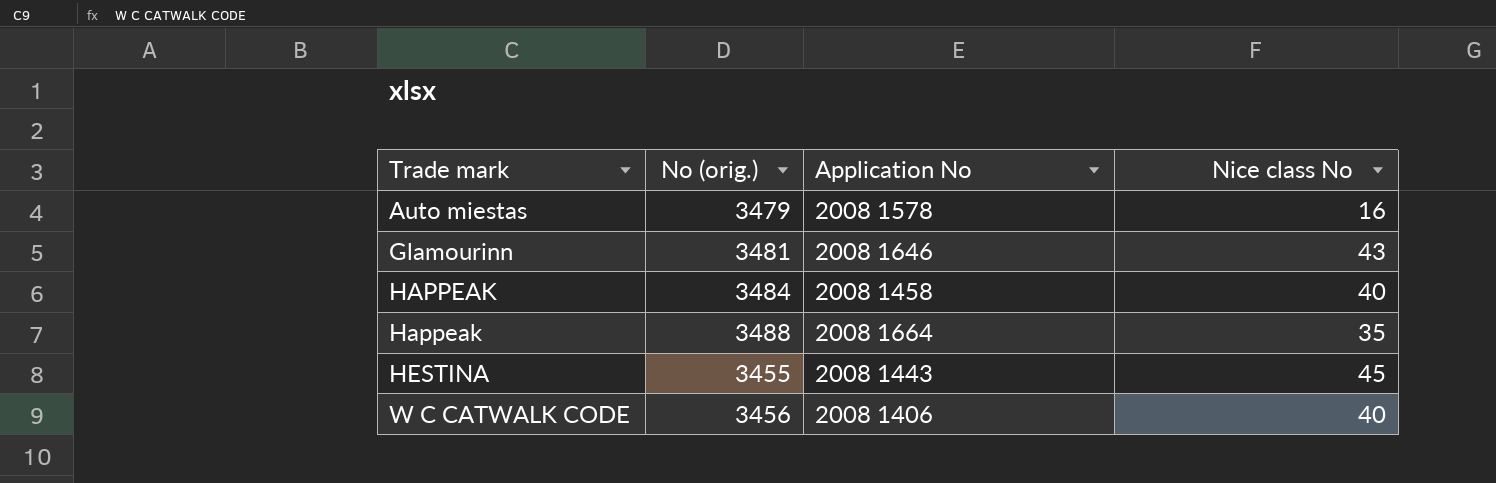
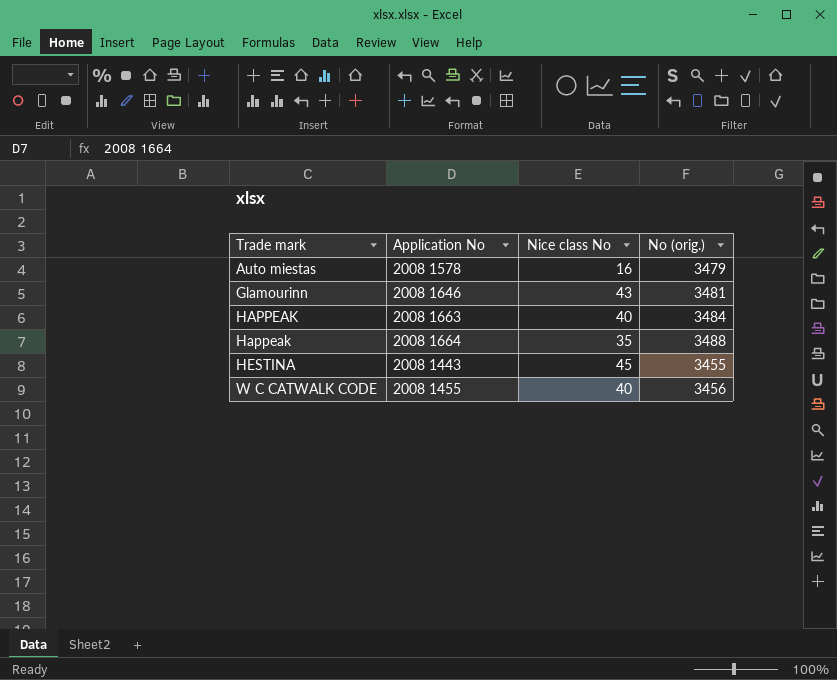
column No (orig.) | position: 2 -> 4
HAPPEAK | Application No: 2008 1458 -> 2008 1663
W C CATWALK CODE | Application No: 2008 1406 -> 2008 1455

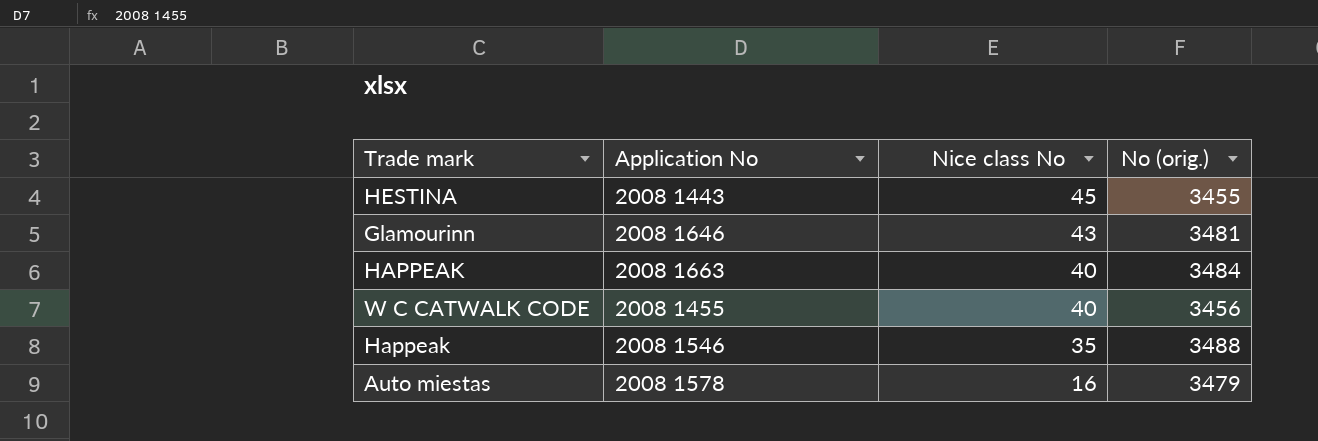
row order: Trade mark ascending -> Nice class No descending
Happeak | Application No: 2008 1664 -> 2008 1546

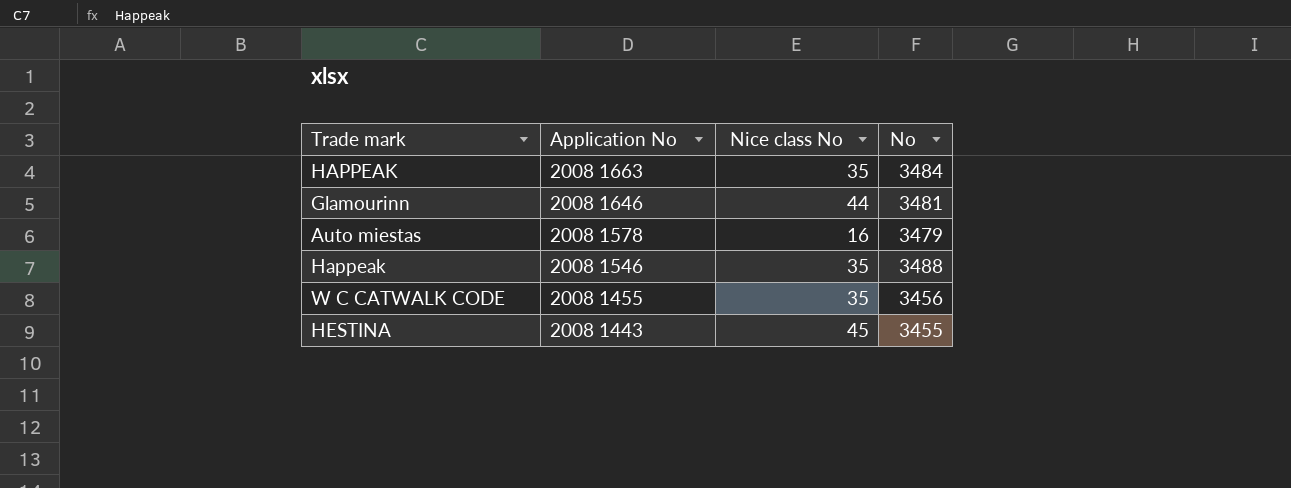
row order: Nice class No descending -> Application No descending
column name: No (orig.) -> No
HAPPEAK | Nice class No: 40 -> 35
Glamourinn | Nice class No: 43 -> 44
W C CATWALK CODE | Nice class No: 40 -> 35

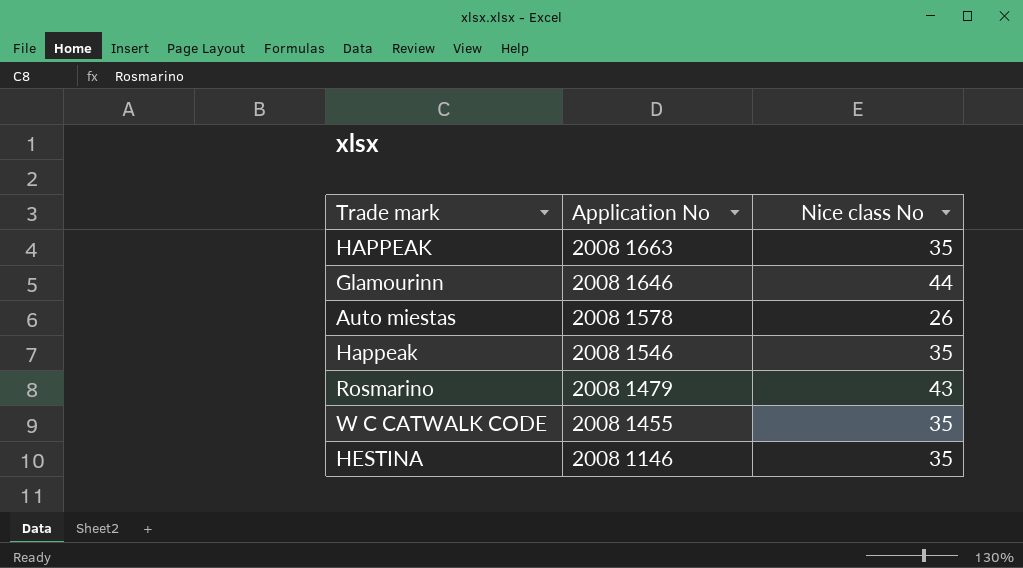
column No | position: 4 -> none
Auto miestas | Nice class No: 16 -> 26
row Rosmarino: none -> 2008 1479 | 43
HESTINA | Application No: 2008 1443 -> 2008 1146
HESTINA | Nice class No: 45 -> 35

